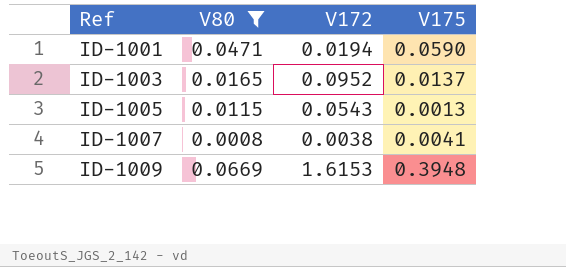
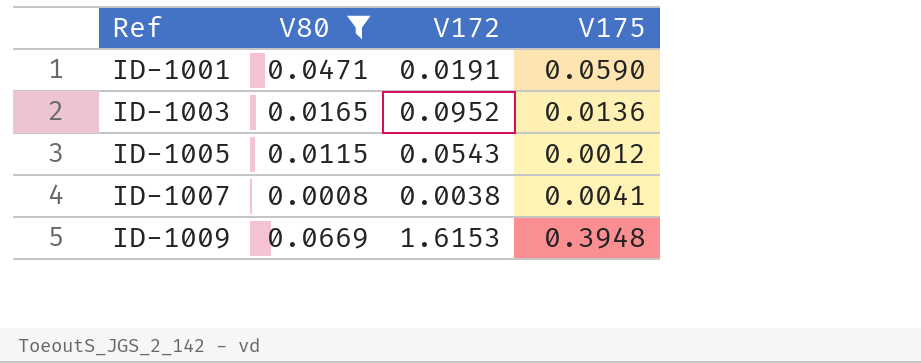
ID-1001 | V172: 0.0194 -> 0.0191
ID-1003 | V175: 0.0137 -> 0.0136
ID-1005 | V175: 0.0013 -> 0.0012

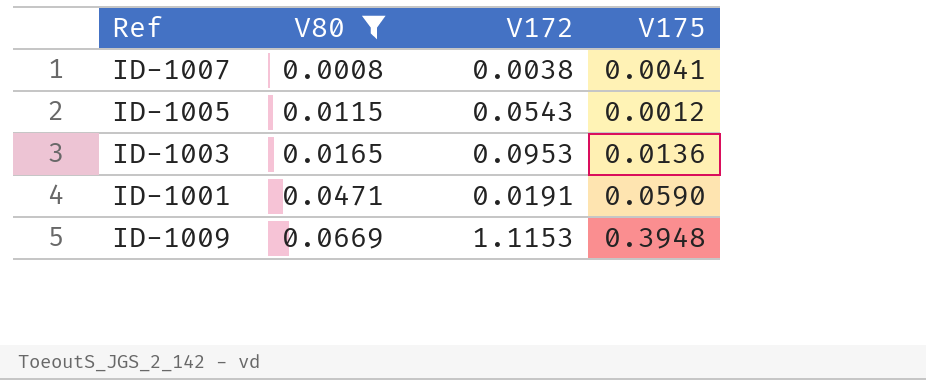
row order: Ref ascending -> V80 ascending
ID-1003 | V172: 0.0952 -> 0.0953
ID-1009 | V172: 1.6153 -> 1.1153

